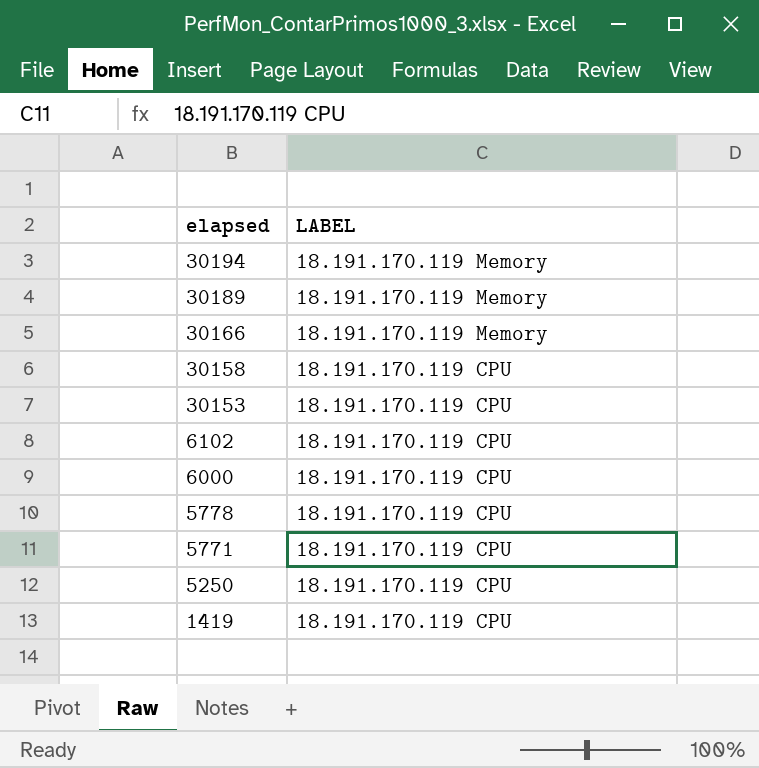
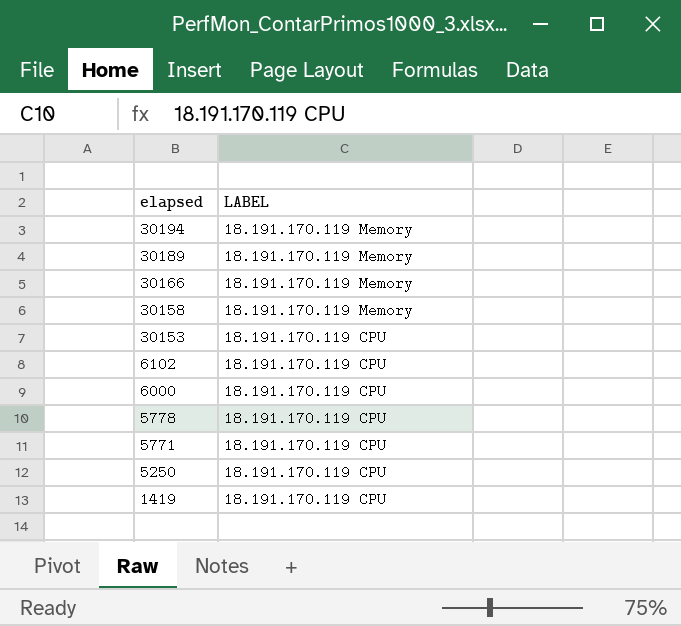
30158 | LABEL: 18.191.170.119 CPU -> 18.191.170.119 Memory

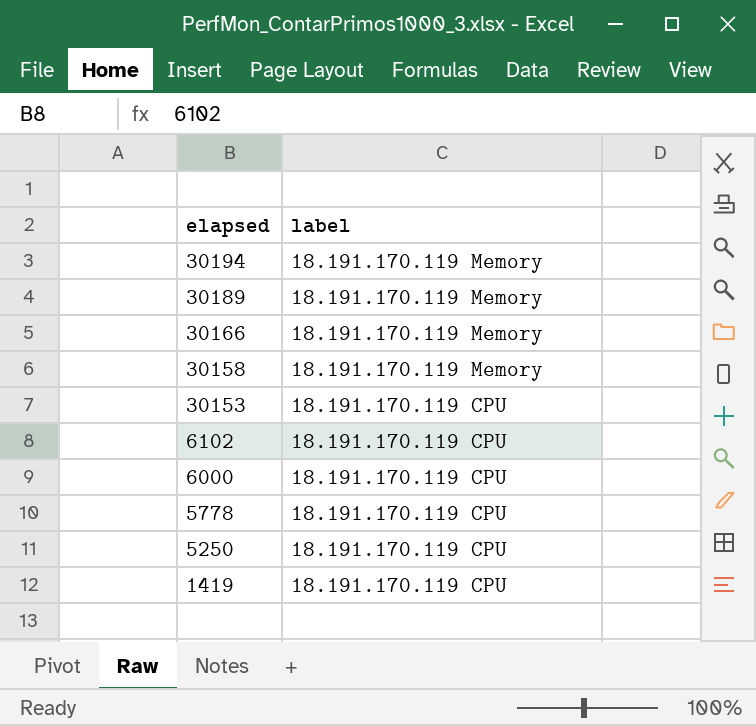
column name: LABEL -> label
row 5771: 18.191.170.119 CPU -> none

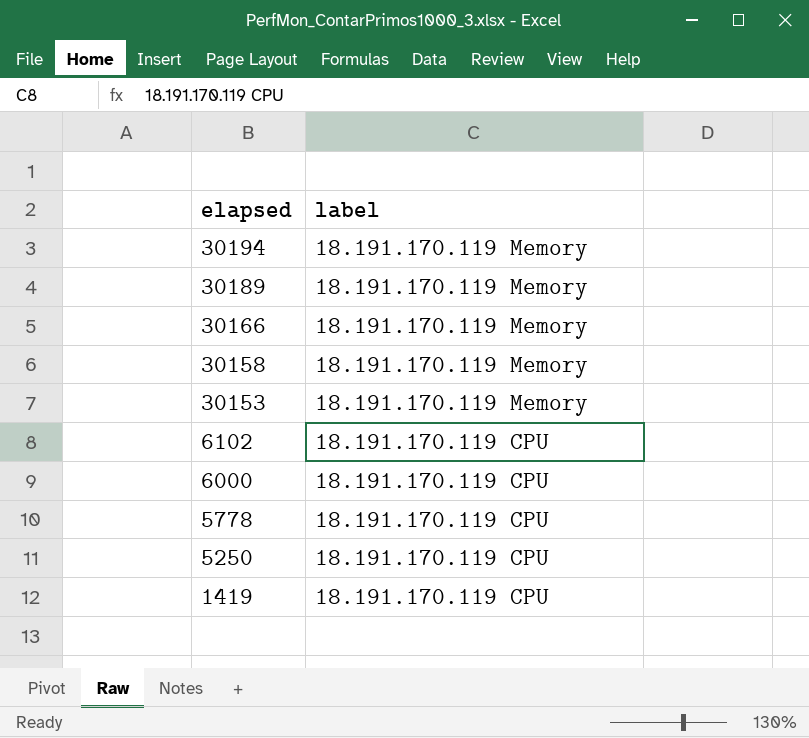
30153 | label: 18.191.170.119 CPU -> 18.191.170.119 Memory

